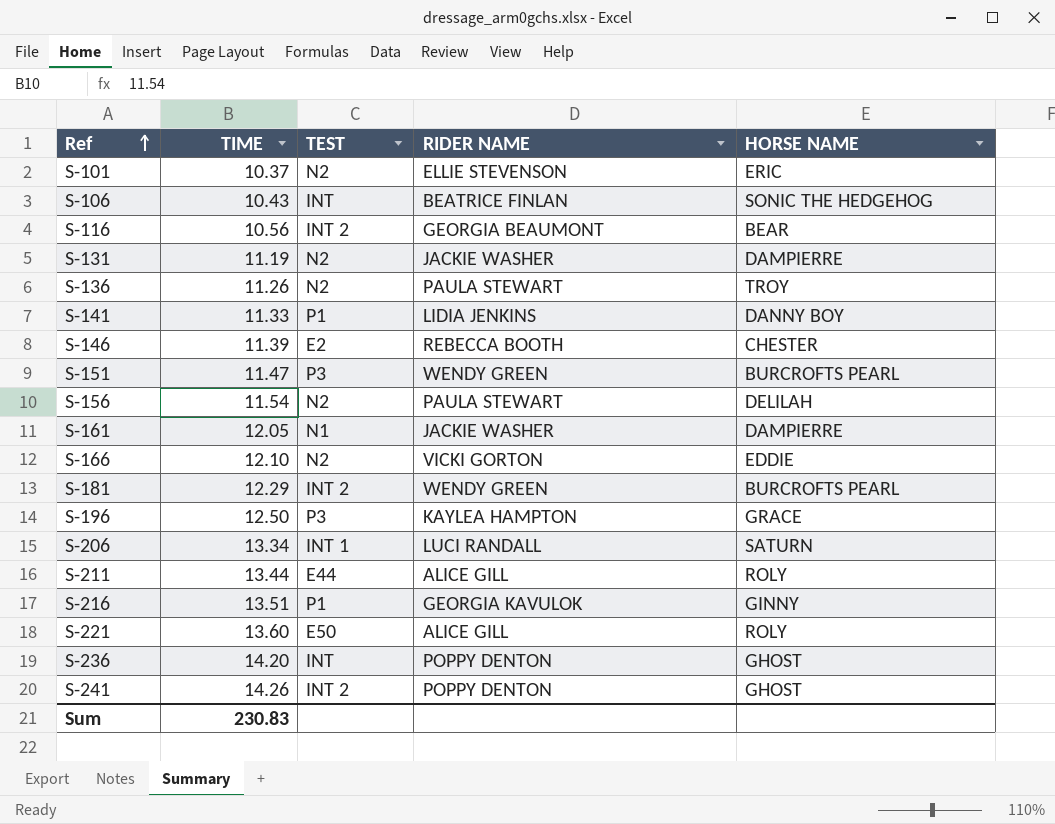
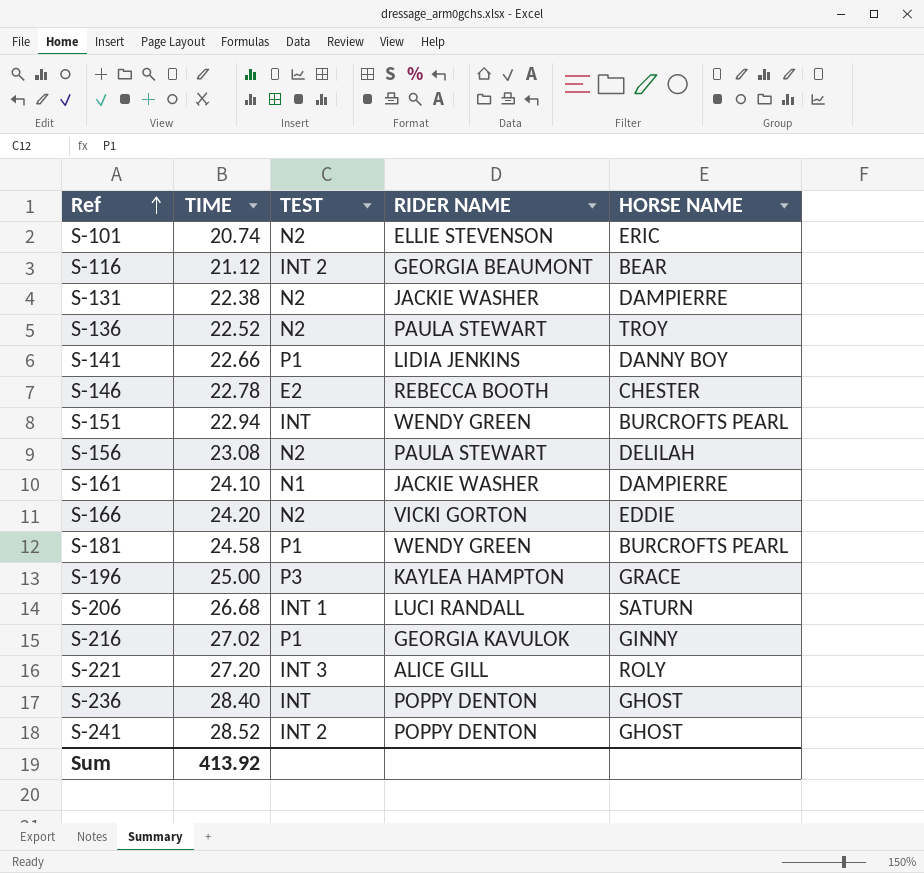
row S-106: 10.43 | INT | BEATRICE FINLAN | SONIC THE HEDGEHOG -> none
row S-211: 13.44 | E44 | ALICE GILL | ROLY -> none
S-101 | TIME: 10.37 -> 20.74
S-116 | TIME: 10.56 -> 21.12
S-131 | TIME: 11.19 -> 22.38
S-136 | TIME: 11.26 -> 22.52
S-141 | TIME: 11.33 -> 22.66
S-146 | TIME: 11.39 -> 22.78
S-151 | TIME: 11.47 -> 22.94
S-151 | TEST: P3 -> INT
S-156 | TIME: 11.54 -> 23.08
S-161 | TIME: 12.05 -> 24.10
S-166 | TIME: 12.10 -> 24.20
S-181 | TIME: 12.29 -> 24.58
S-181 | TEST: INT 2 -> P1
S-196 | TIME: 12.50 -> 25.00
S-206 | TIME: 13.34 -> 26.68
S-216 | TIME: 13.51 -> 27.02
S-221 | TIME: 13.60 -> 27.20
S-221 | TEST: E50 -> INT 3
S-236 | TIME: 14.20 -> 28.40
S-241 | TIME: 14.26 -> 28.52
Sum | TIME: 230.83 -> 413.92

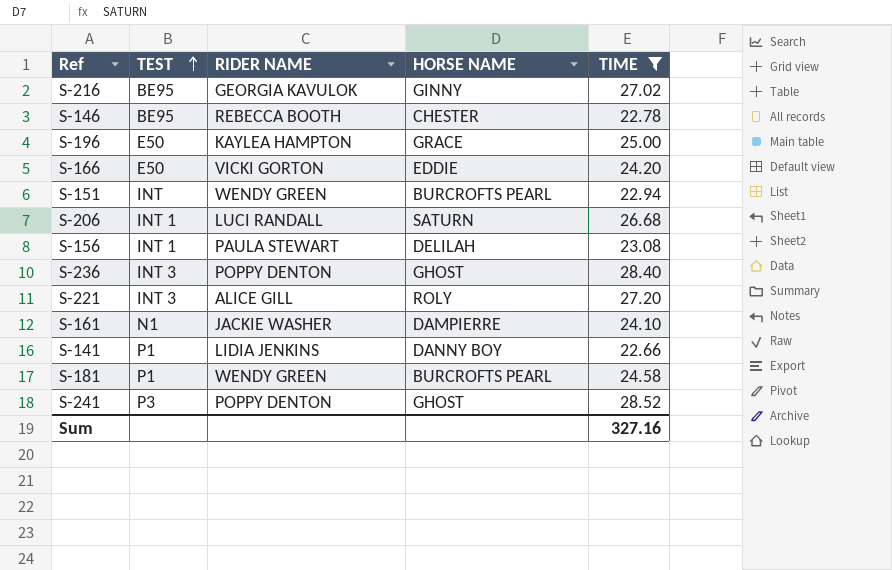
filter: none -> TIME >= 22.66
row order: Ref ascending -> TEST ascending
column TIME | position: 2 -> 5
S-216 | TEST: P1 -> BE95
S-146 | TEST: E2 -> BE95
S-196 | TEST: P3 -> E50
S-166 | TEST: N2 -> E50
S-156 | TEST: N2 -> INT 1
S-236 | TEST: INT -> INT 3
S-241 | TEST: INT 2 -> P3
Sum | TIME: 413.92 -> 327.16

